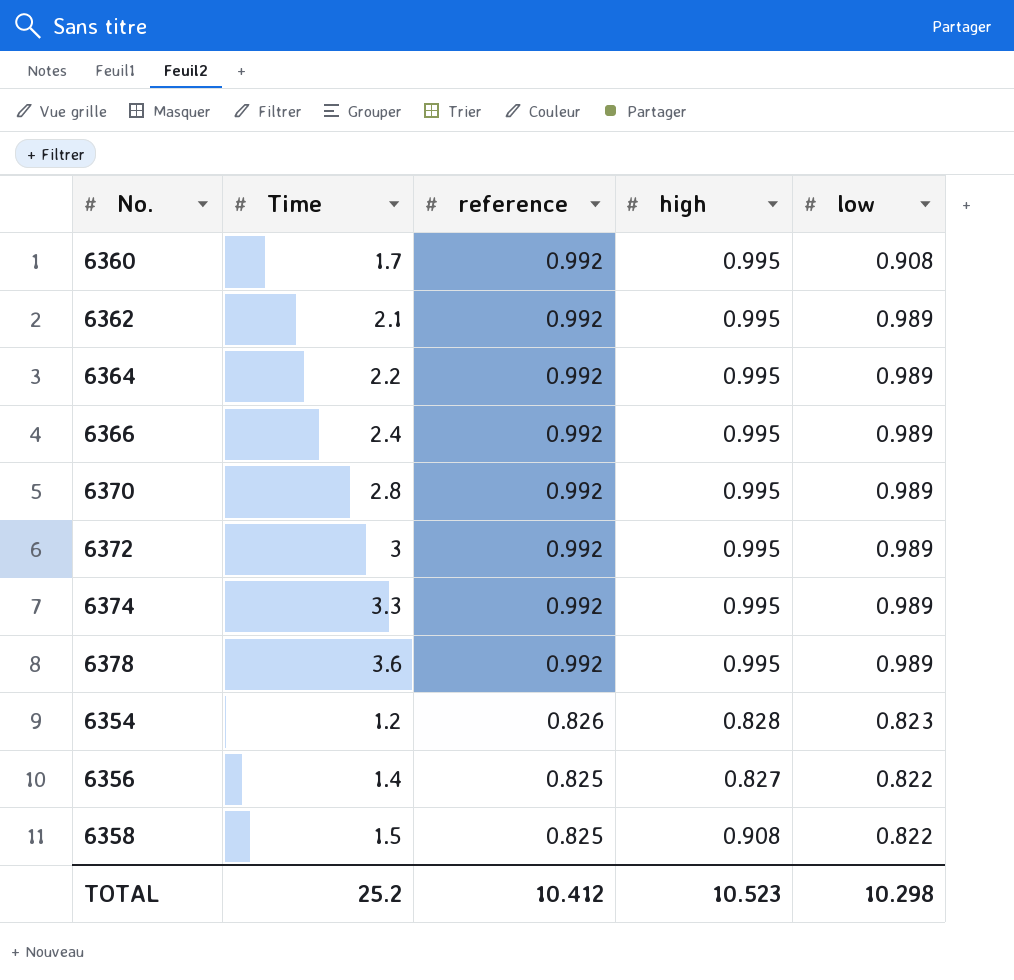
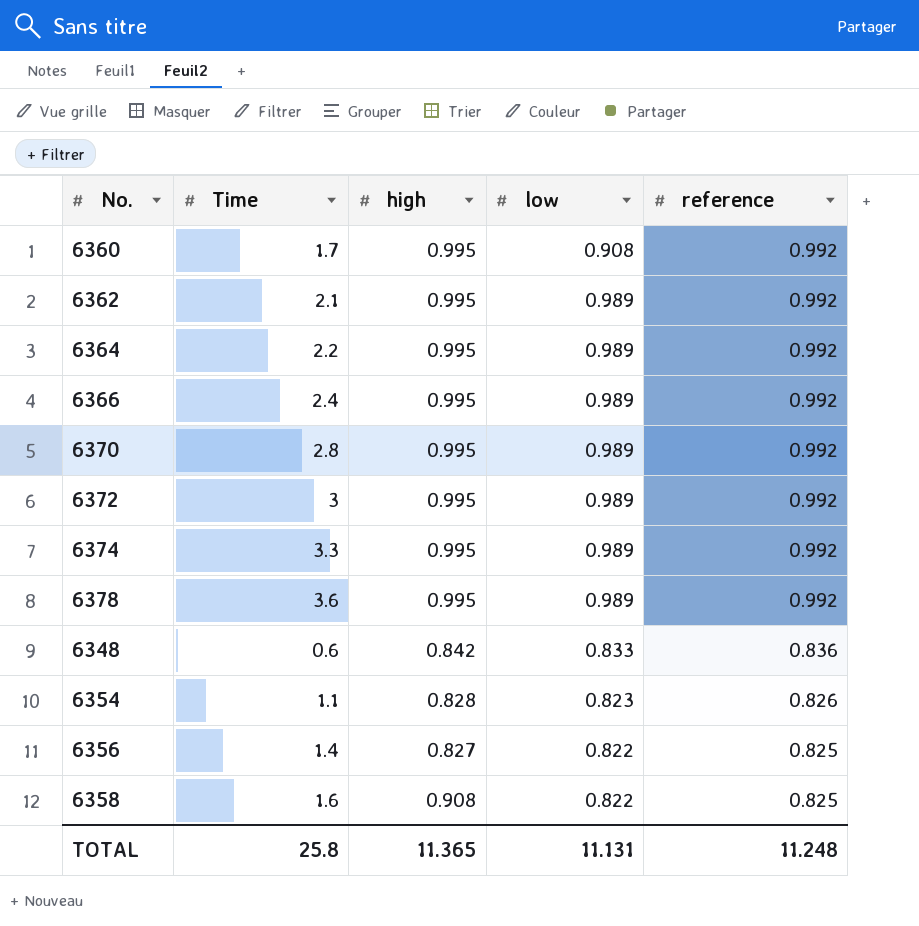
column reference | position: 3 -> 5
row 6348: none -> 0.6 | 0.842 | 0.833 | 0.836
6354 | Time: 1.2 -> 1.1
6358 | Time: 1.5 -> 1.6
TOTAL | Time: 25.2 -> 25.8
TOTAL | high: 10.523 -> 11.365
TOTAL | low: 10.298 -> 11.131
TOTAL | reference: 10.412 -> 11.248

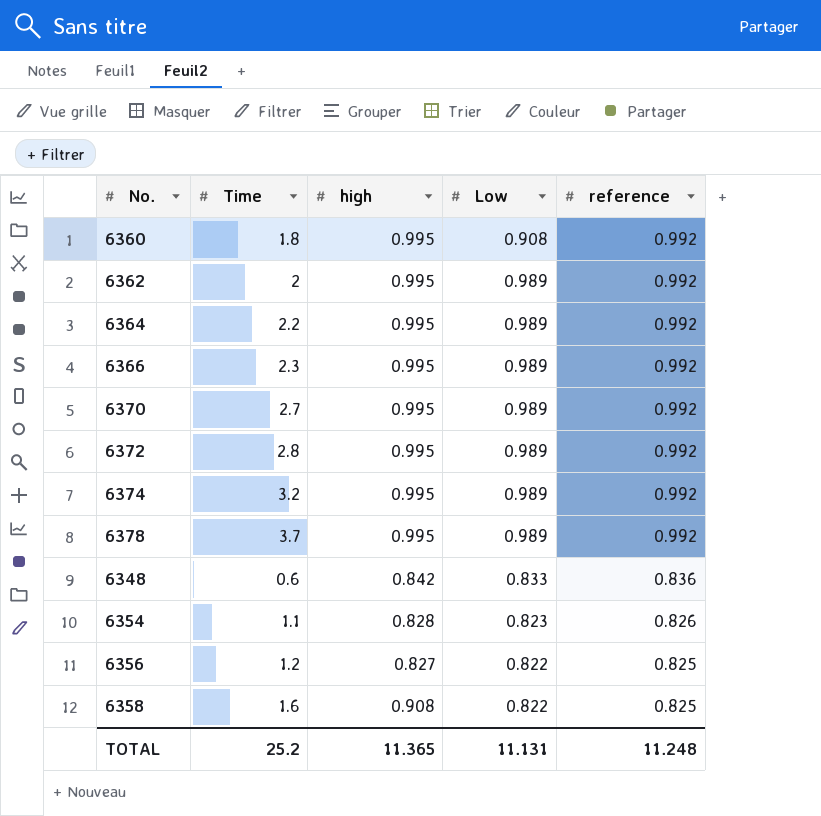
column name: low -> Low
6360 | Time: 1.7 -> 1.8
6362 | Time: 2.1 -> 2
6366 | Time: 2.4 -> 2.3
6370 | Time: 2.8 -> 2.7
6372 | Time: 3 -> 2.8
6374 | Time: 3.3 -> 3.2
6378 | Time: 3.6 -> 3.7
6356 | Time: 1.4 -> 1.2
TOTAL | Time: 25.8 -> 25.2

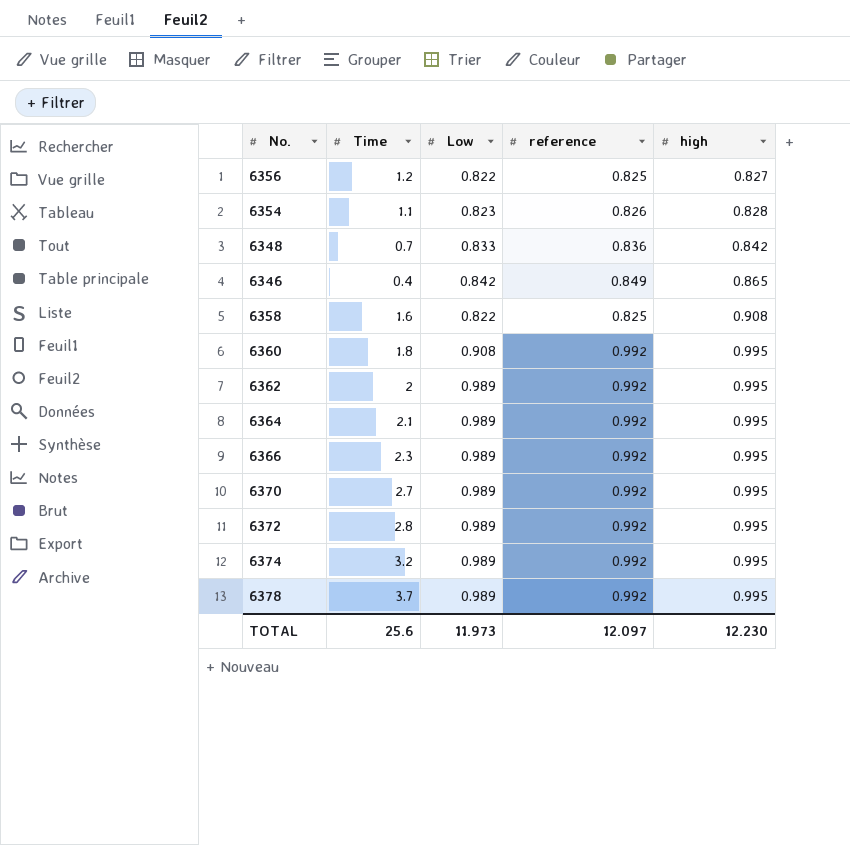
row order: reference descending -> high ascending
column high | position: 3 -> 5
6348 | Time: 0.6 -> 0.7
row 6346: none -> 0.4 | 0.842 | 0.849 | 0.865
6364 | Time: 2.2 -> 2.1
TOTAL | Time: 25.2 -> 25.6
TOTAL | Low: 11.131 -> 11.973
TOTAL | reference: 11.248 -> 12.097
TOTAL | high: 11.365 -> 12.230

